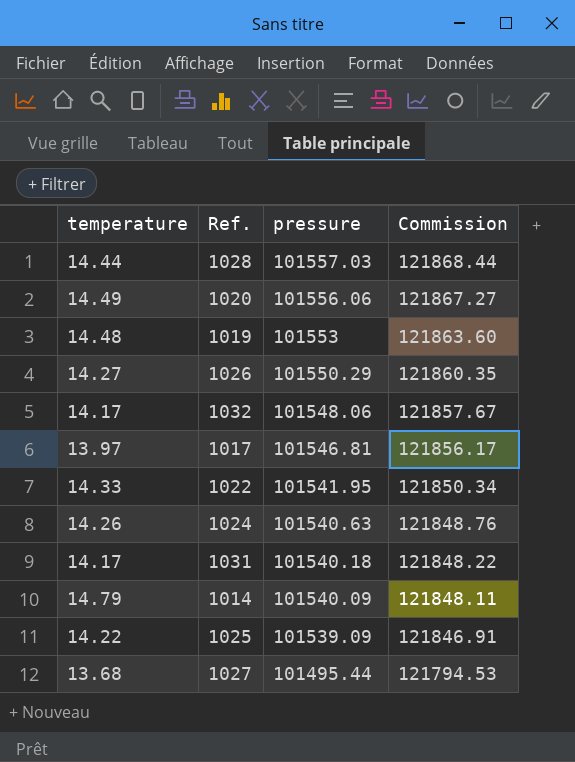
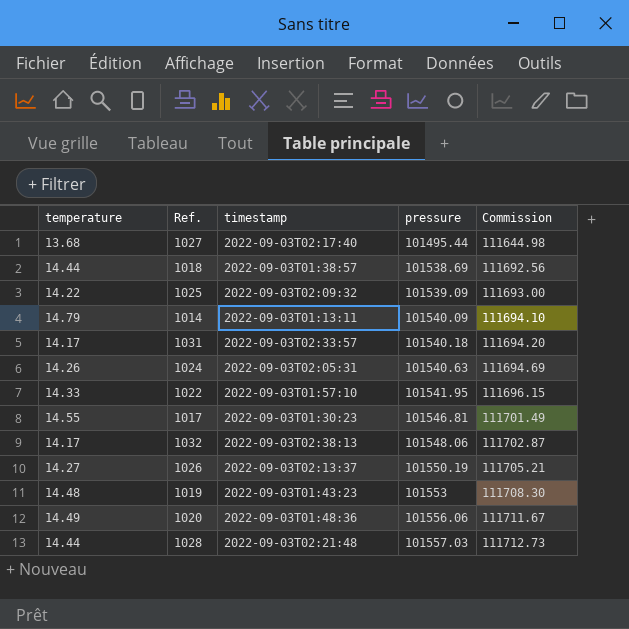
row order: pressure descending -> pressure ascending
column timestamp | position: none -> 3
column Commission | formula: [pressure] * 1.2 -> [pressure] * 1.1
row 1018: none -> 14.44 | 2022-09-03T01:38:57 | 101538.69 | 111692.56
1017 | temperature: 13.97 -> 14.55
1026 | pressure: 101550.29 -> 101550.19

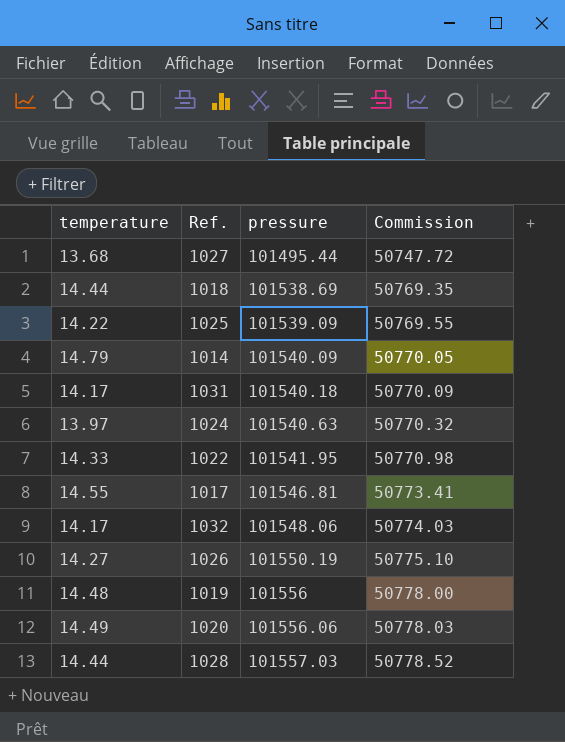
column timestamp | position: 3 -> none
column Commission | formula: [pressure] * 1.1 -> [pressure] * 0.5
1024 | temperature: 14.26 -> 13.97
1019 | pressure: 101553 -> 101556

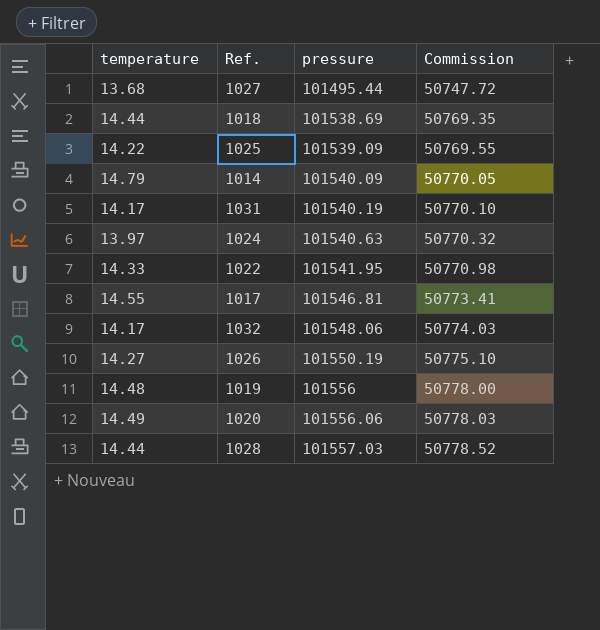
1031 | pressure: 101540.18 -> 101540.19
1031 | Commission: 50770.09 -> 50770.10

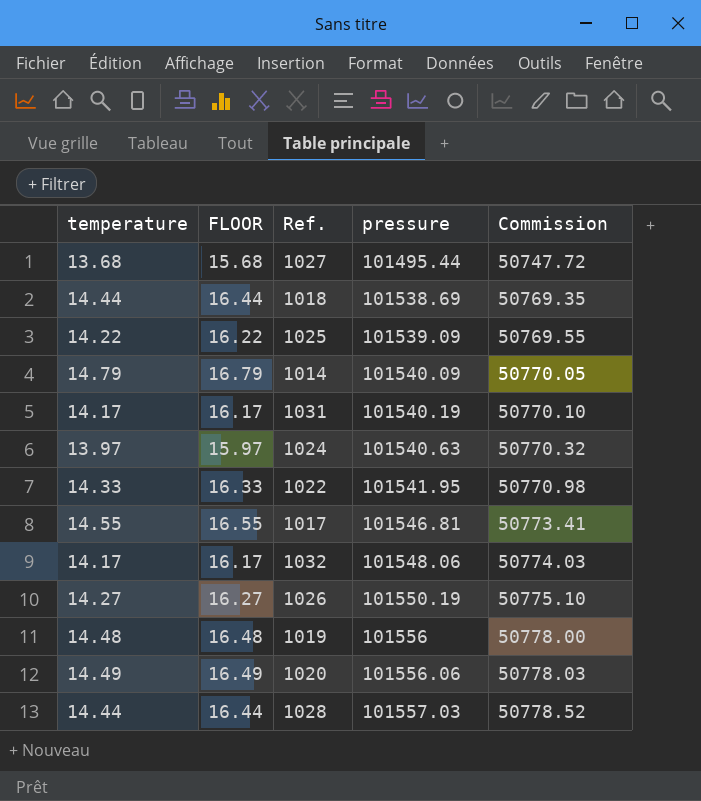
column FLOOR | formula: none -> [temperature] + 2

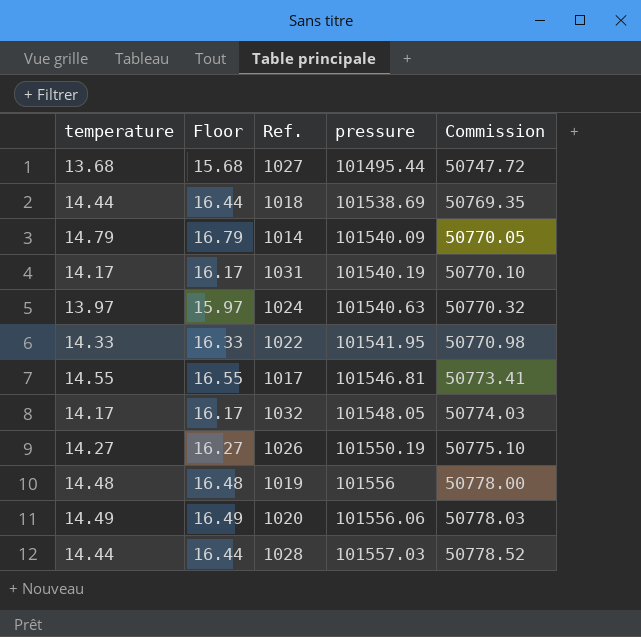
column name: FLOOR -> Floor
row 1025: 14.22 | 16.22 | 101539.09 | 50769.55 -> none
1032 | pressure: 101548.06 -> 101548.05

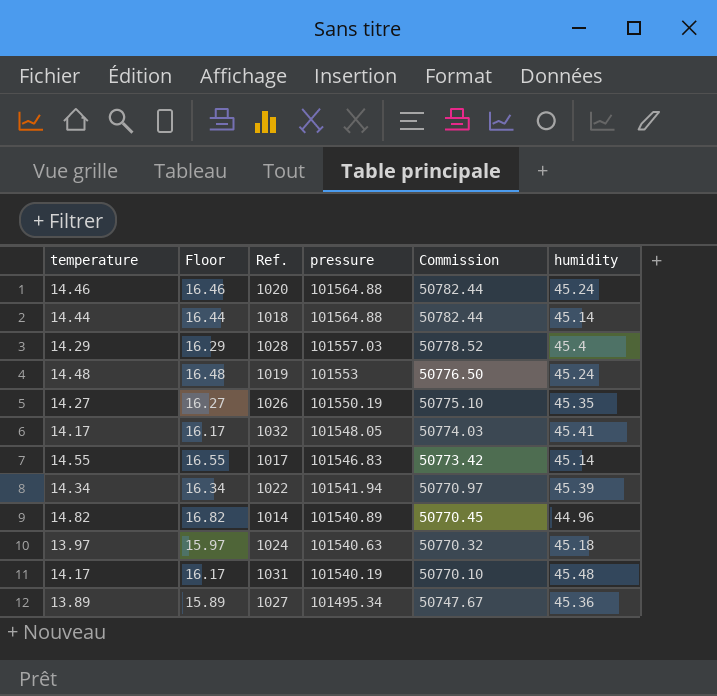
row order: pressure ascending -> pressure descending
column humidity | position: none -> 6
1020 | temperature: 14.49 -> 14.46
1020 | Floor: 16.49 -> 16.46
1020 | pressure: 101556.06 -> 101564.88
1020 | Commission: 50778.03 -> 50782.44
1018 | pressure: 101538.69 -> 101564.88
1018 | Commission: 50769.35 -> 50782.44
1028 | temperature: 14.44 -> 14.29
1028 | Floor: 16.44 -> 16.29
1019 | pressure: 101556 -> 101553
1019 | Commission: 50778.00 -> 50776.50
1017 | pressure: 101546.81 -> 101546.83
1017 | Commission: 50773.41 -> 50773.42
1022 | temperature: 14.33 -> 14.34
1022 | Floor: 16.33 -> 16.34
1022 | pressure: 101541.95 -> 101541.94
1022 | Commission: 50770.98 -> 50770.97
1014 | temperature: 14.79 -> 14.82
1014 | Floor: 16.79 -> 16.82
1014 | pressure: 101540.09 -> 101540.89
1014 | Commission: 50770.05 -> 50770.45
1027 | temperature: 13.68 -> 13.89
1027 | Floor: 15.68 -> 15.89
1027 | pressure: 101495.44 -> 101495.34
1027 | Commission: 50747.72 -> 50747.67

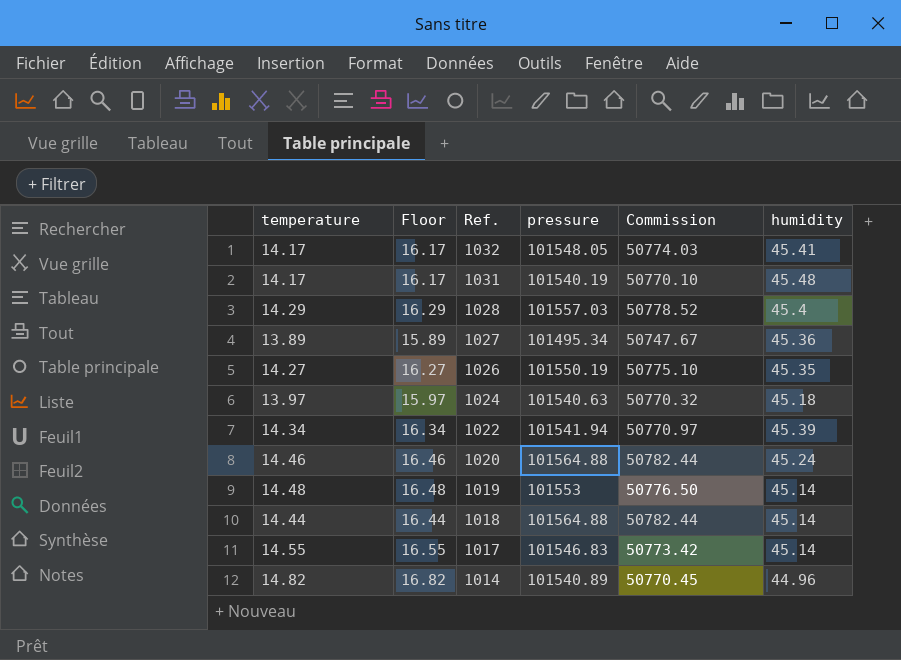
row order: pressure descending -> Ref. descending
1019 | humidity: 45.24 -> 45.14

